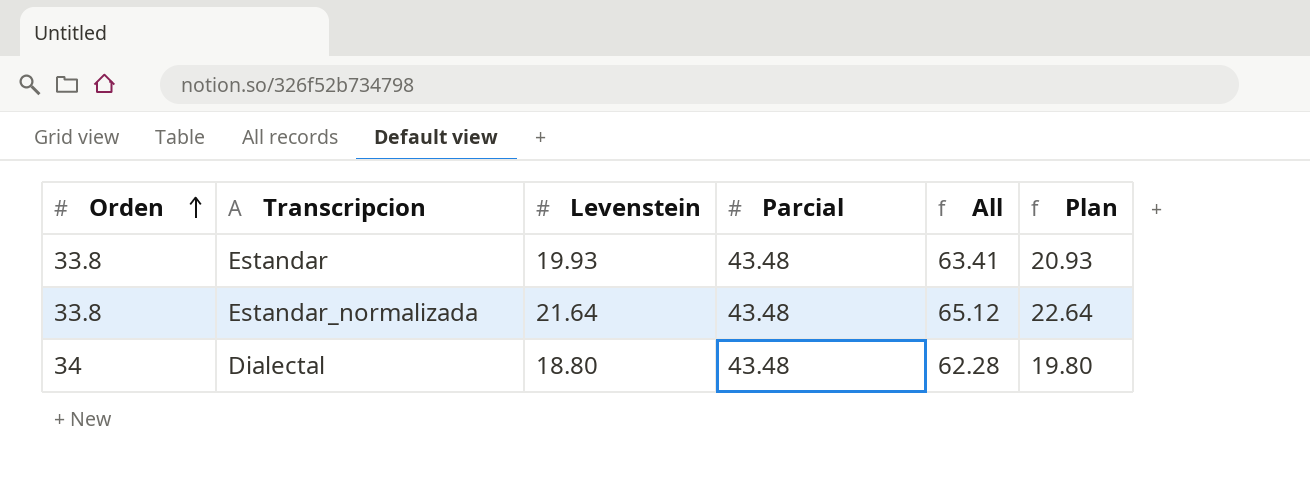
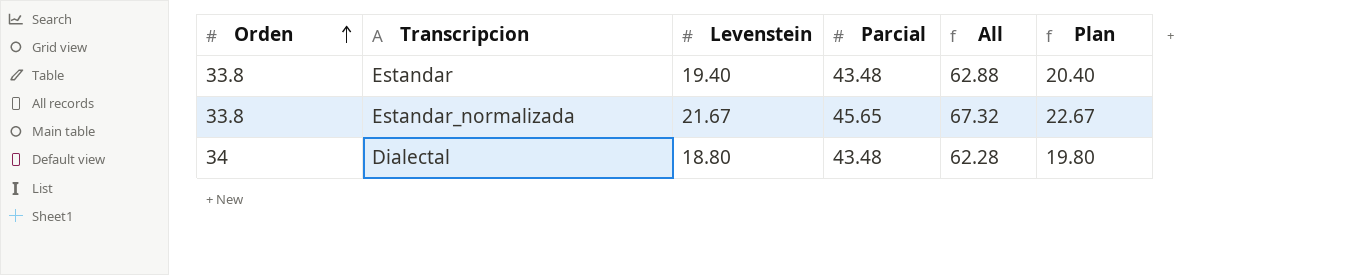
Estandar | Levenstein: 19.93 -> 19.40
Estandar | All: 63.41 -> 62.88
Estandar | Plan: 20.93 -> 20.40
Estandar_normalizada | Levenstein: 21.64 -> 21.67
Estandar_normalizada | Parcial: 43.48 -> 45.65
Estandar_normalizada | All: 65.12 -> 67.32
Estandar_normalizada | Plan: 22.64 -> 22.67

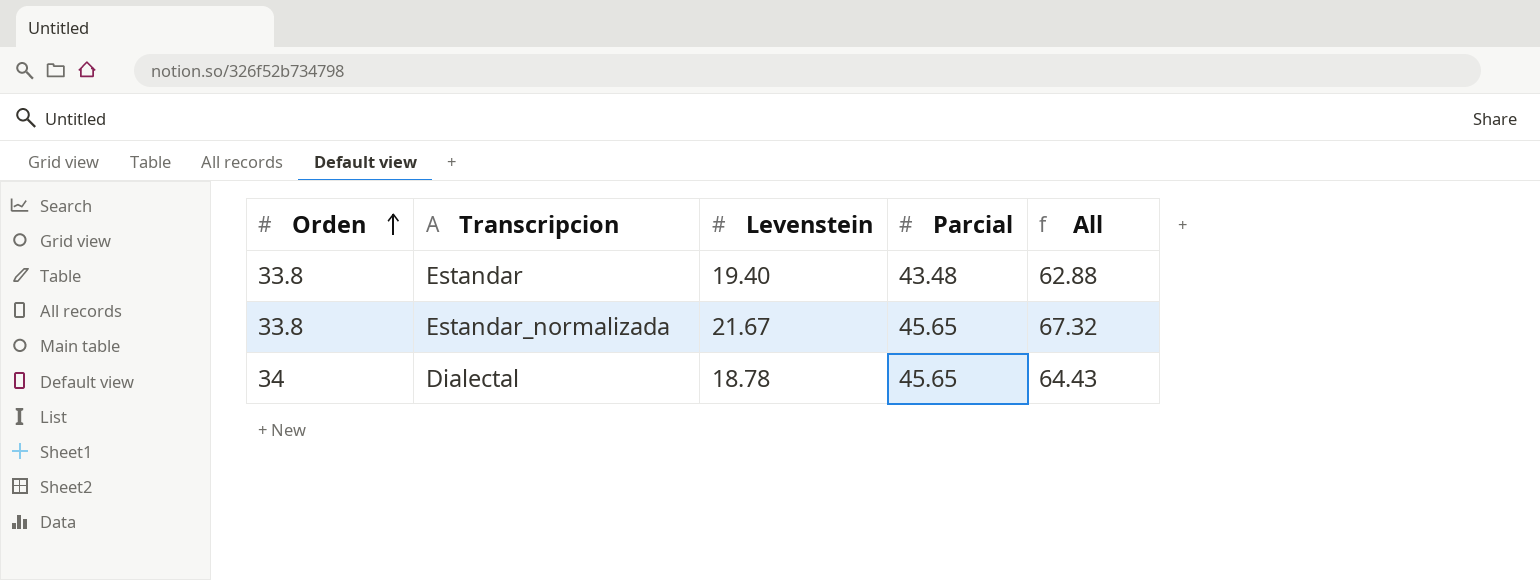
column Plan | formula: [Levenstein] + 1 -> none
Dialectal | Levenstein: 18.80 -> 18.78
Dialectal | Parcial: 43.48 -> 45.65
Dialectal | All: 62.28 -> 64.43

